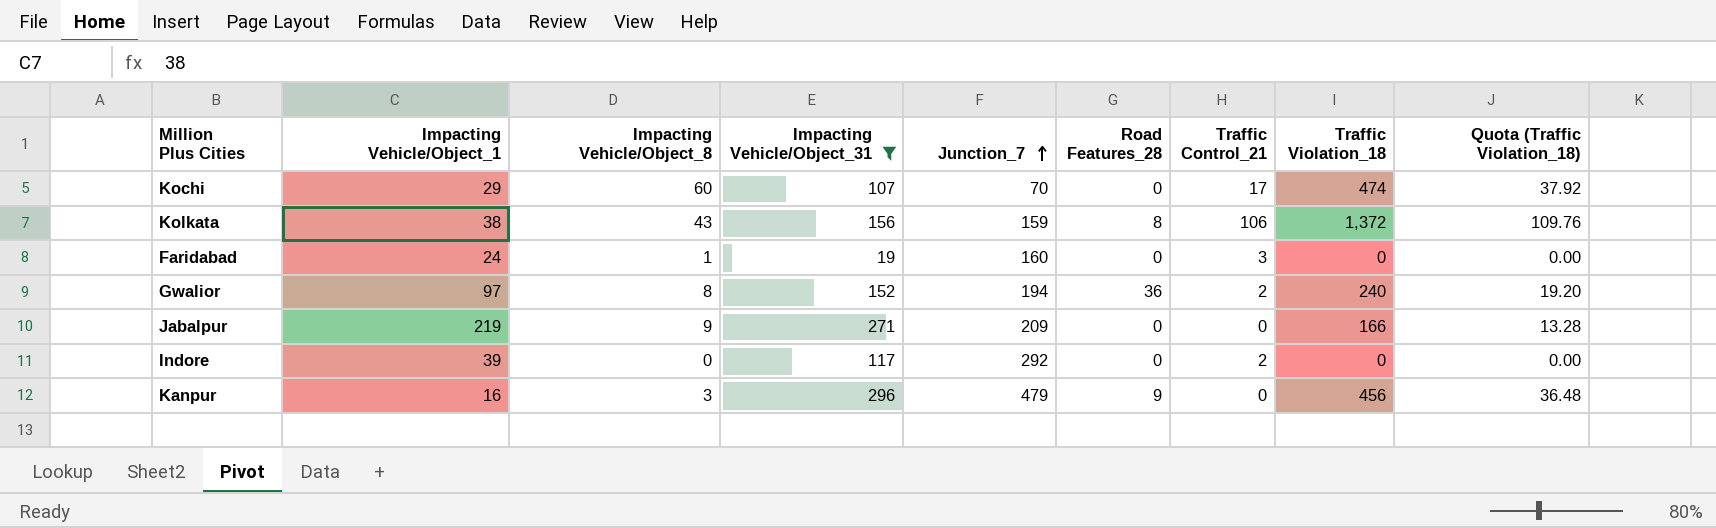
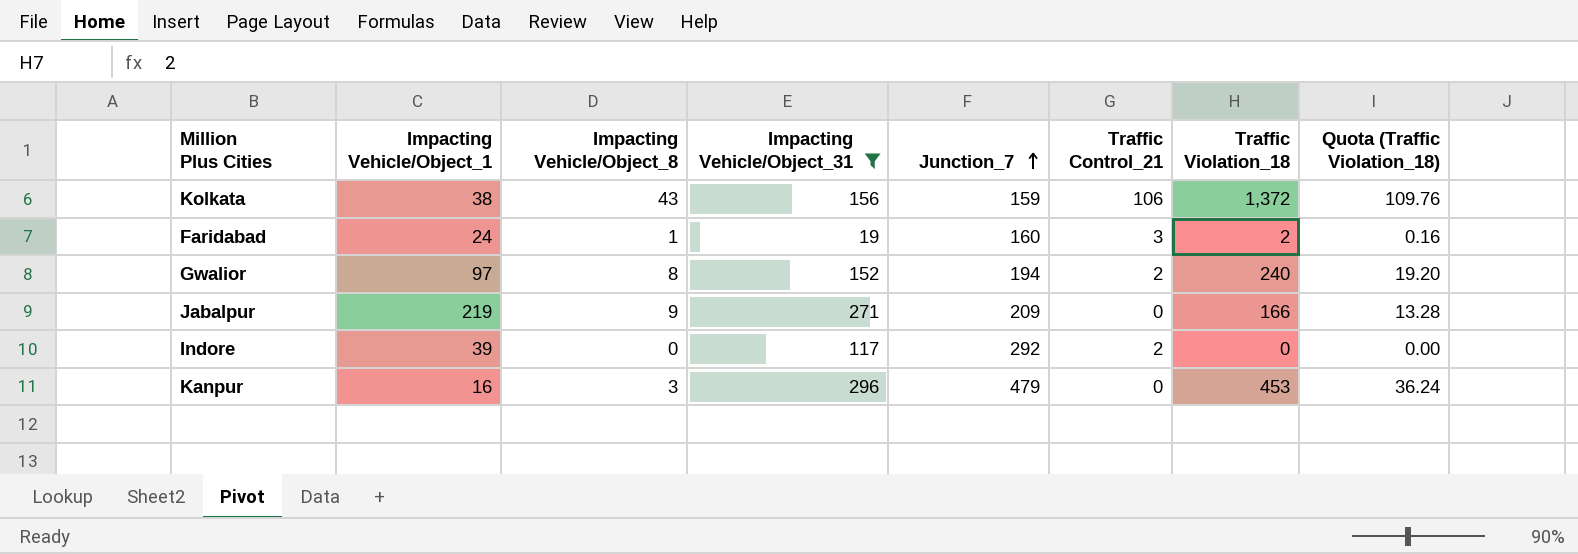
column Road Features_28 | position: 6 -> none
row Kochi: 29 | 60 | 107 | 70 | 0 | 17 | 474 | 37.92 -> none
Faridabad | Traffic Violation_18: 0 -> 2
Faridabad | Quota (Traffic Violation_18): 0.00 -> 0.16
Kanpur | Traffic Violation_18: 456 -> 453
Kanpur | Quota (Traffic Violation_18): 36.48 -> 36.24

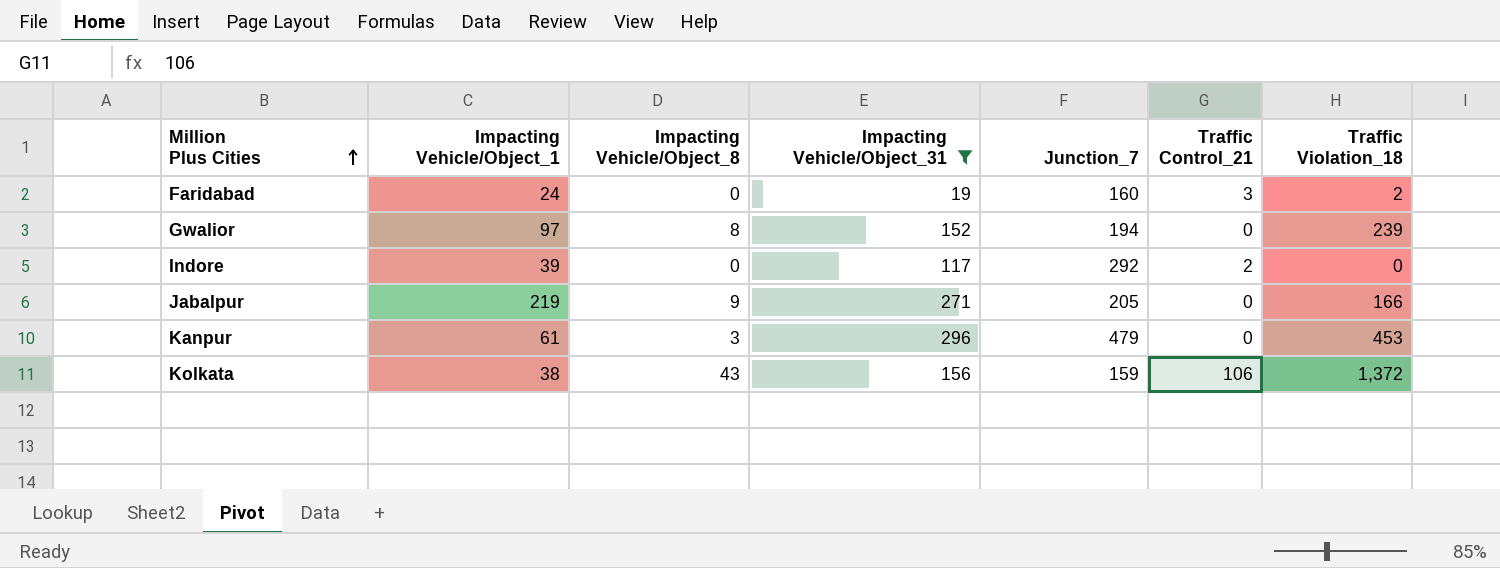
row order: Junction_7 ascending -> Million Plus Cities ascending
column Quota (Traffic Violation_18) | formula: [Traffic Violation_18] * 0.08 -> none
Faridabad | Impacting Vehicle/Object_8: 1 -> 0
Gwalior | Traffic Control_21: 2 -> 0
Gwalior | Traffic Violation_18: 240 -> 239
Jabalpur | Junction_7: 209 -> 205
Kanpur | Impacting Vehicle/Object_1: 16 -> 61

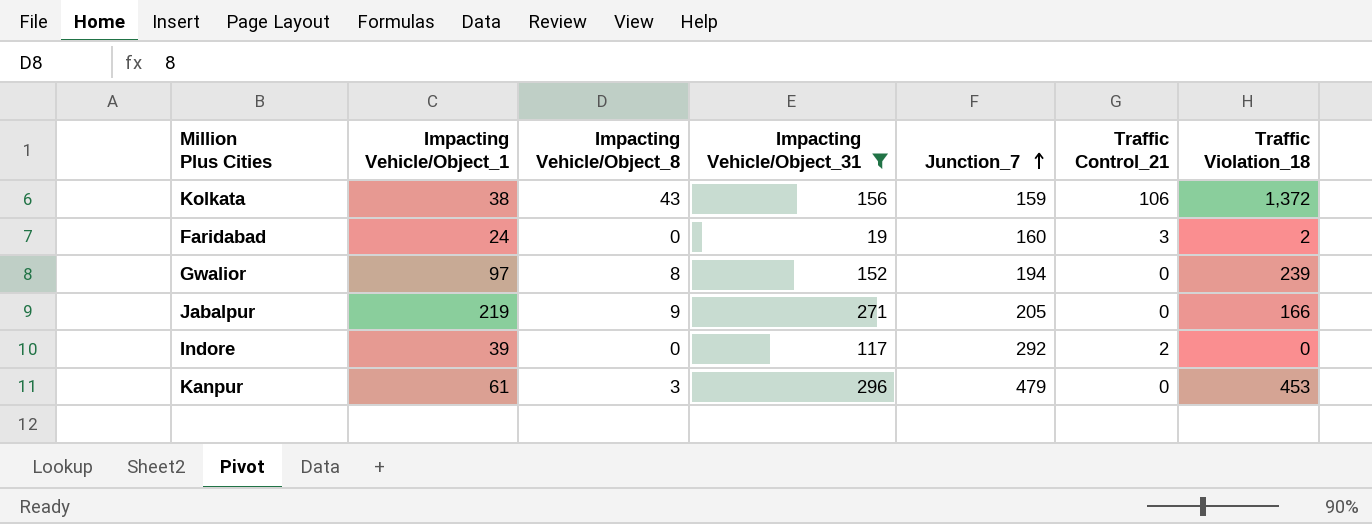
row order: Million Plus Cities ascending -> Junction_7 ascending

